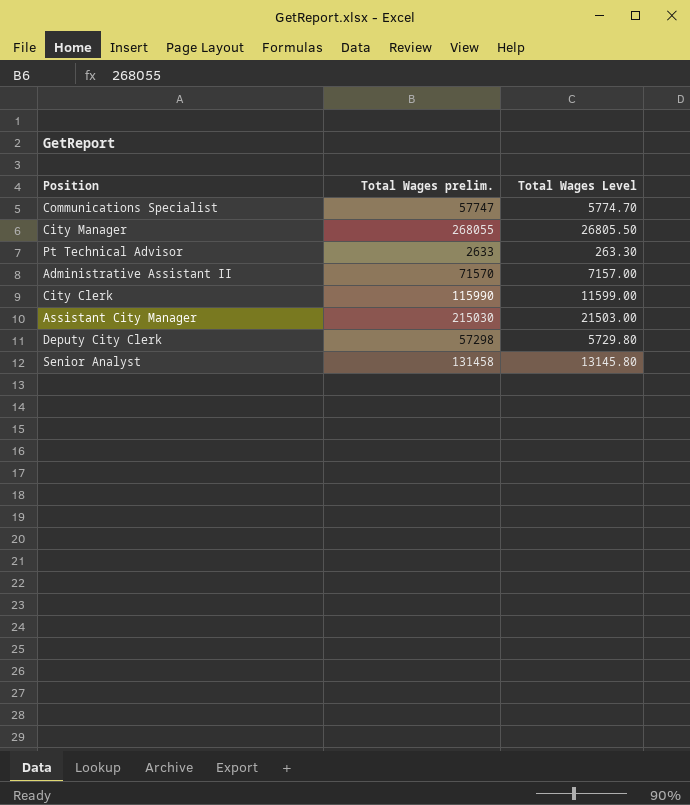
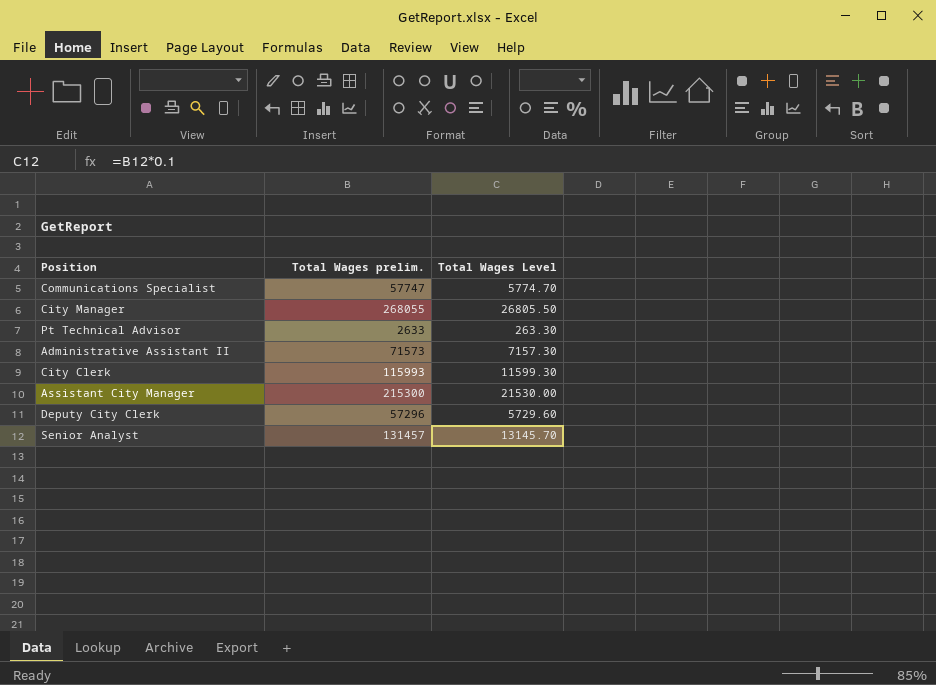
Administrative Assistant II | Total Wages prelim.: 71570 -> 71573
Administrative Assistant II | Total Wages Level: 7157.00 -> 7157.30
City Clerk | Total Wages prelim.: 115990 -> 115993
City Clerk | Total Wages Level: 11599.00 -> 11599.30
Assistant City Manager | Total Wages prelim.: 215030 -> 215300
Assistant City Manager | Total Wages Level: 21503.00 -> 21530.00
Deputy City Clerk | Total Wages prelim.: 57298 -> 57296
Deputy City Clerk | Total Wages Level: 5729.80 -> 5729.60
Senior Analyst | Total Wages prelim.: 131458 -> 131457
Senior Analyst | Total Wages Level: 13145.80 -> 13145.70

